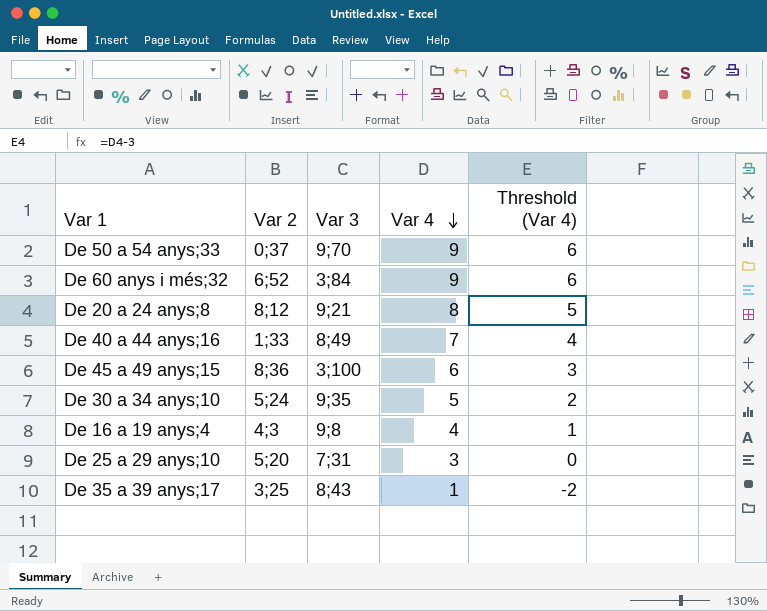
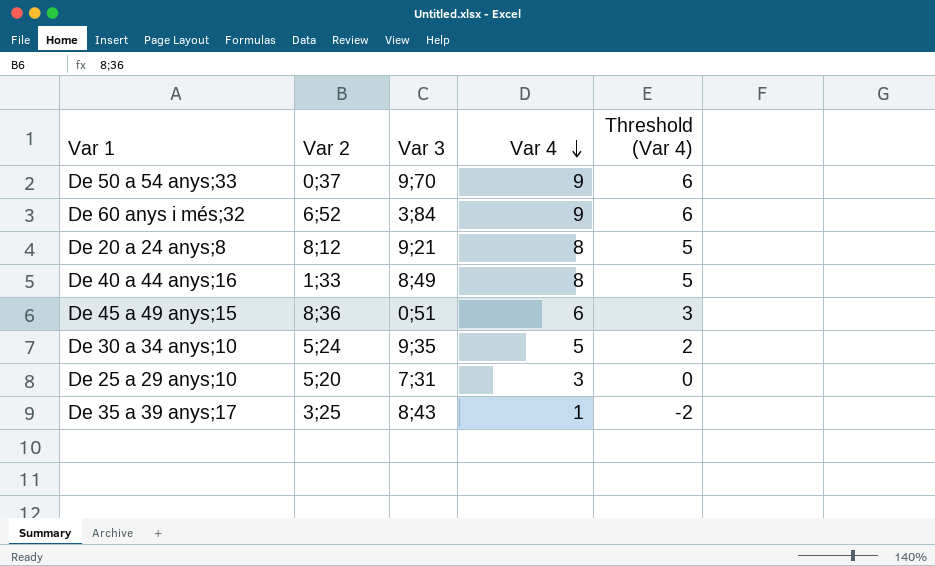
row De 16 a 19 anys;4: 4;3 | 9;8 | 4 | 1 -> none
De 40 a 44 anys;16 | Var 4: 7 -> 8
De 40 a 44 anys;16 | Threshold (Var 4): 4 -> 5
De 45 a 49 anys;15 | Var 3: 3;100 -> 0;51

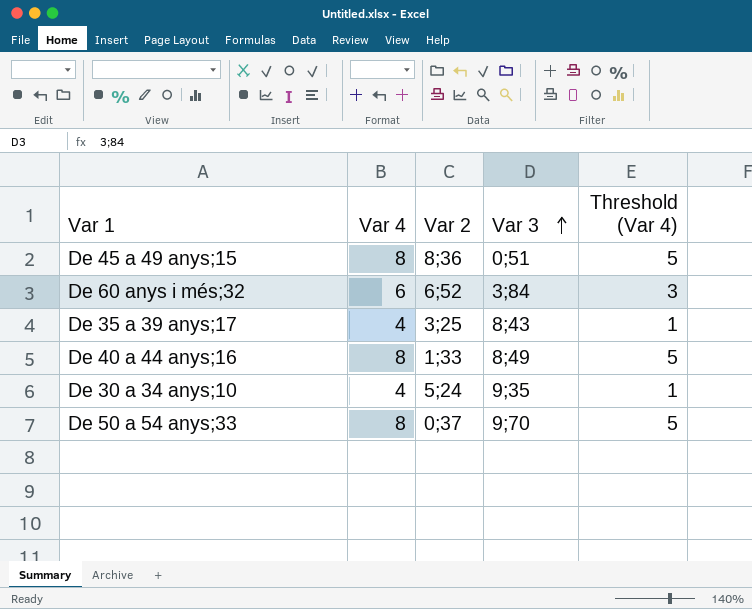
row order: Var 4 descending -> Var 3 ascending
column Var 4 | position: 4 -> 2
row De 20 a 24 anys;8: 8;12 | 9;21 | 8 | 5 -> none
row De 25 a 29 anys;10: 5;20 | 7;31 | 3 | 0 -> none
De 45 a 49 anys;15 | Var 4: 6 -> 8
De 45 a 49 anys;15 | Threshold (Var 4): 3 -> 5
De 60 anys i més;32 | Var 4: 9 -> 6
De 60 anys i més;32 | Threshold (Var 4): 6 -> 3
De 35 a 39 anys;17 | Var 4: 1 -> 4
De 35 a 39 anys;17 | Threshold (Var 4): -2 -> 1
De 30 a 34 anys;10 | Var 4: 5 -> 4
De 30 a 34 anys;10 | Threshold (Var 4): 2 -> 1
De 50 a 54 anys;33 | Var 4: 9 -> 8
De 50 a 54 anys;33 | Threshold (Var 4): 6 -> 5

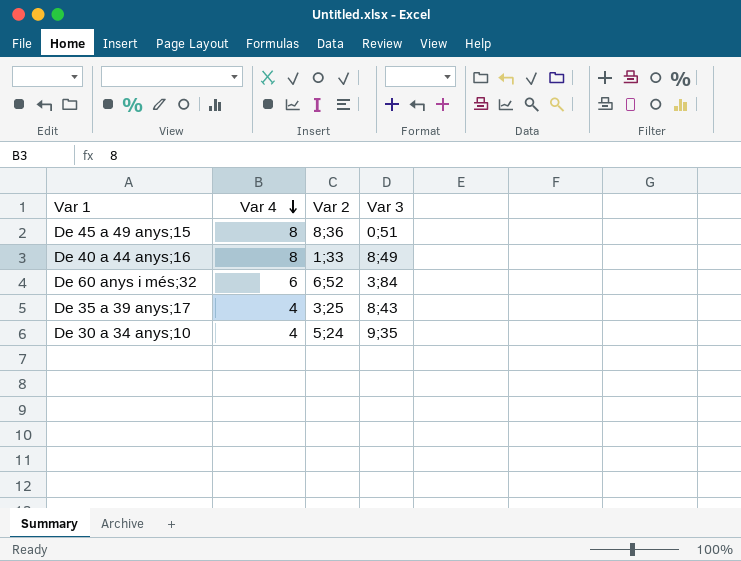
row order: Var 3 ascending -> Var 4 descending
column Threshold (Var 4) | formula: [Var 4] - 3 -> none
row De 50 a 54 anys;33: 8 | 0;37 | 9;70 | 5 -> none

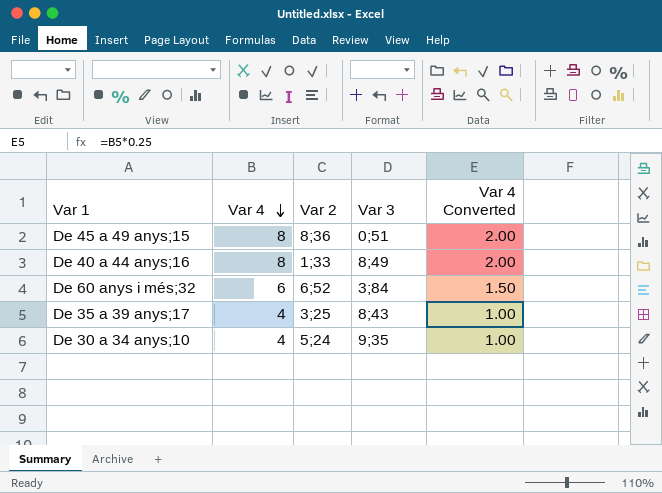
column Var 4 Converted | formula: none -> [Var 4] * 0.25

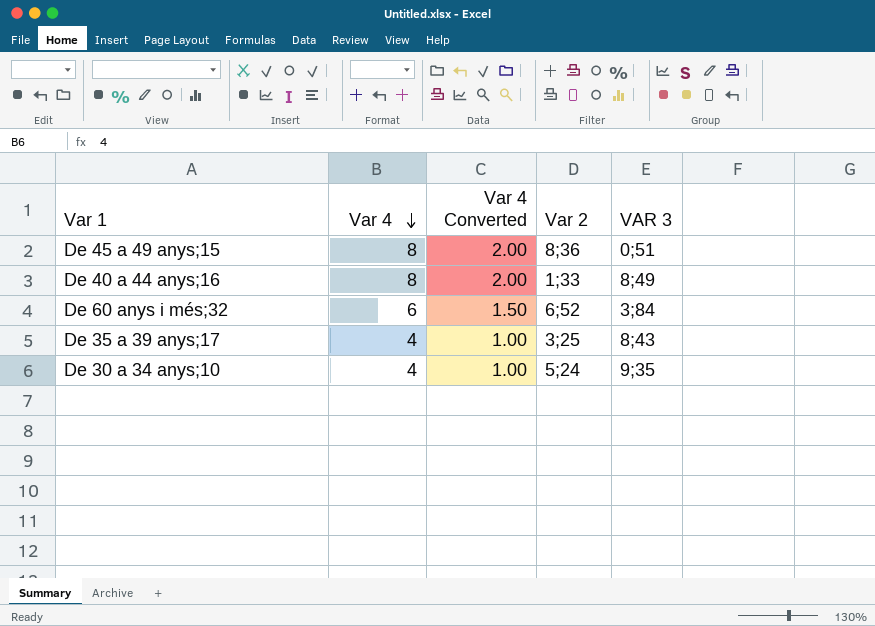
column Var 4 Converted | position: 5 -> 3
column name: Var 3 -> VAR 3

